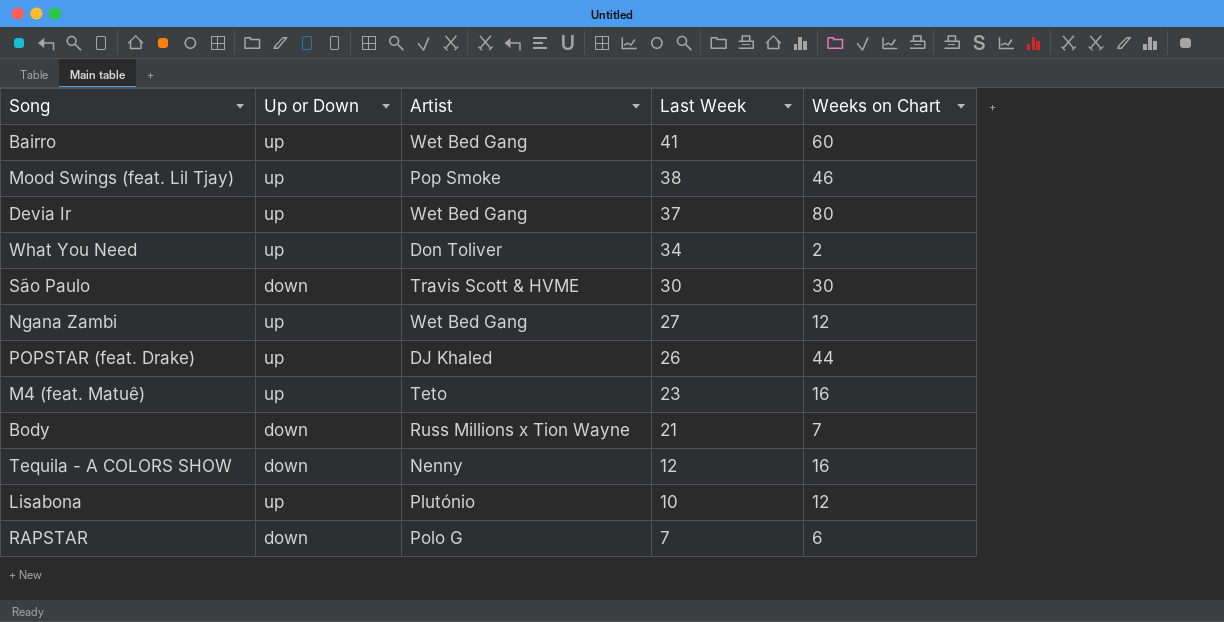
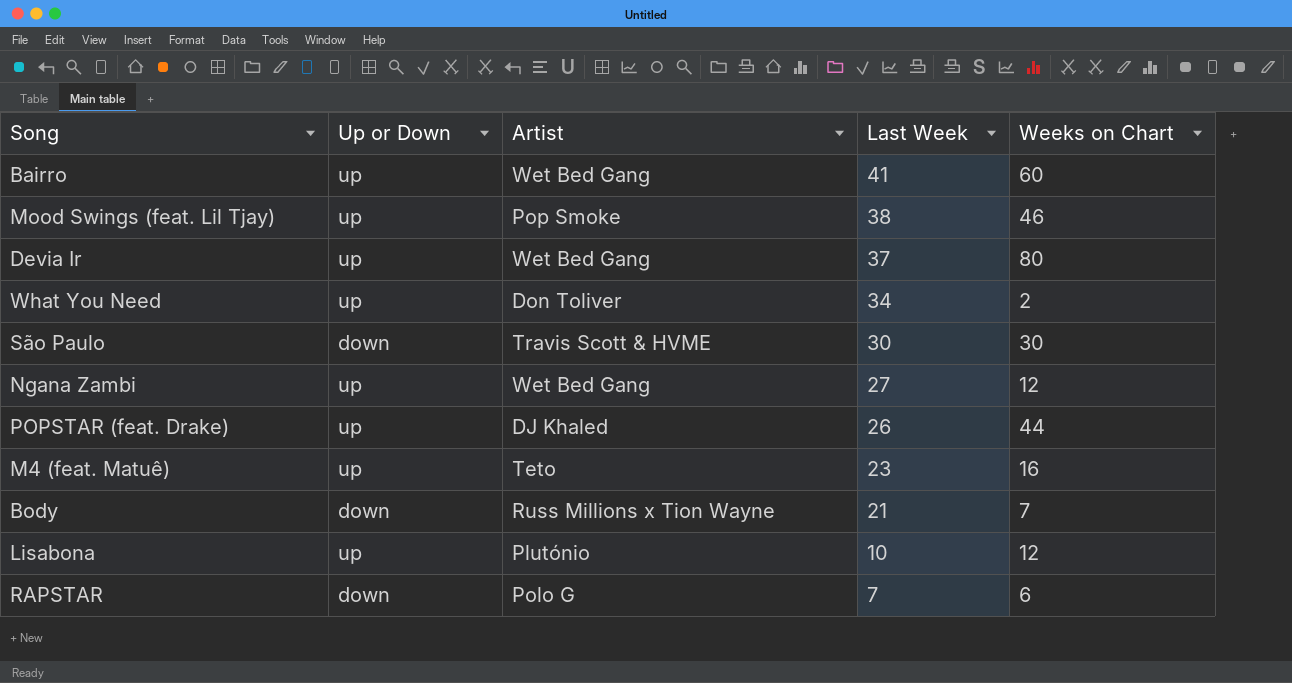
row Tequila - A COLORS SHOW: down | Nenny | 12 | 16 -> none

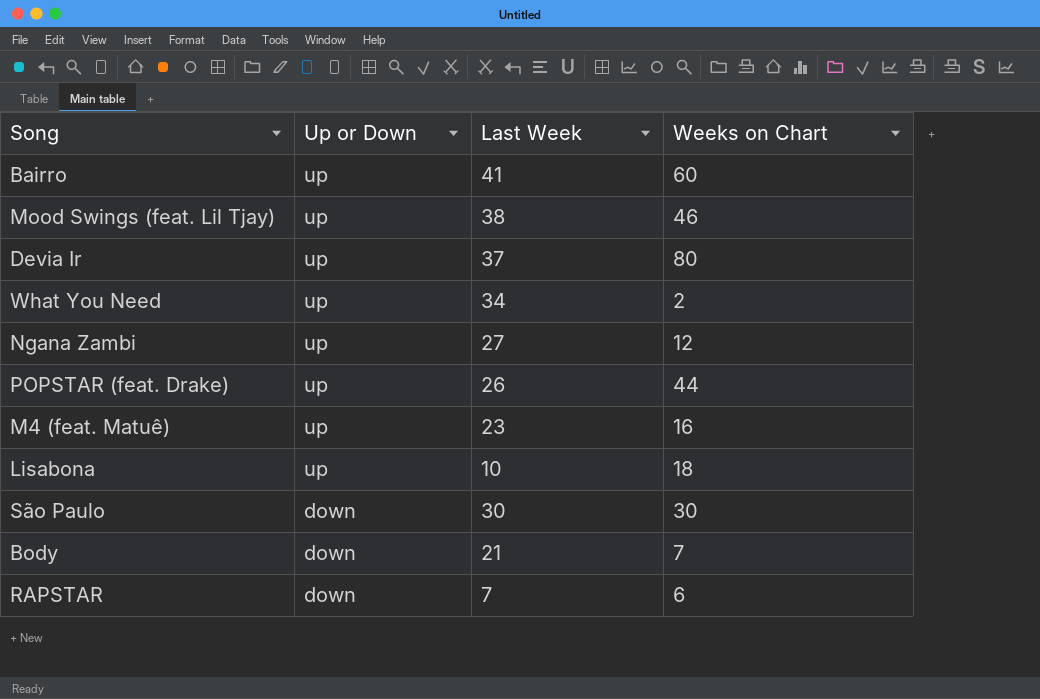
row order: Last Week descending -> Up or Down descending
column Artist | position: 3 -> none
Lisabona | Weeks on Chart: 12 -> 18

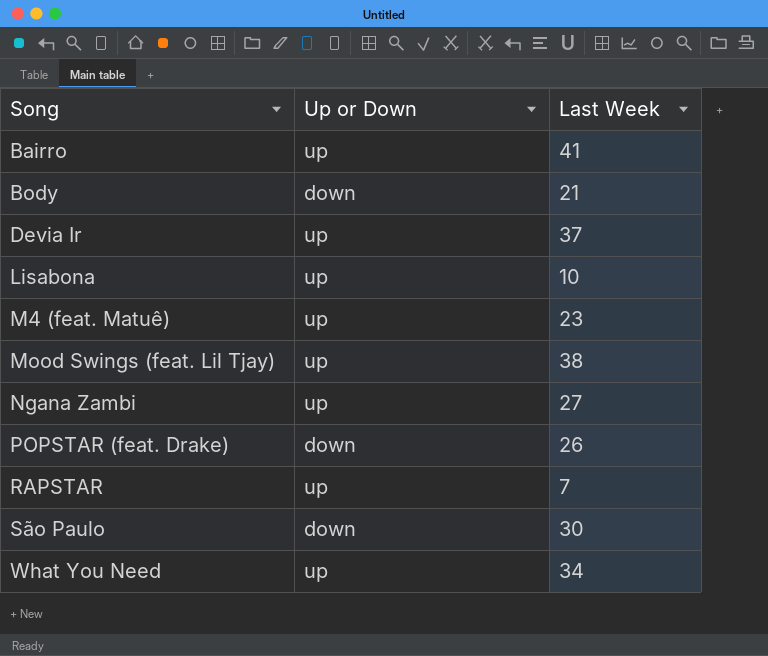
row order: Up or Down descending -> Song ascending
column Weeks on Chart | position: 4 -> none
POPSTAR (feat. Drake) | Up or Down: up -> down
RAPSTAR | Up or Down: down -> up

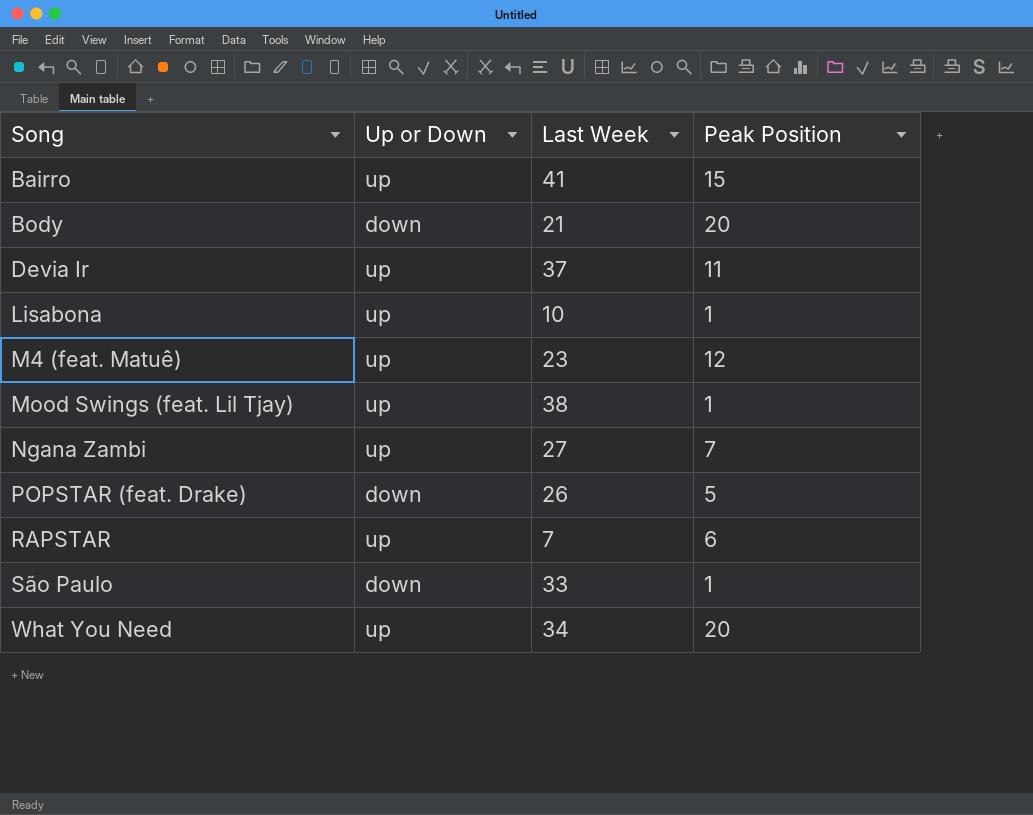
column Peak Position | position: none -> 4
São Paulo | Last Week: 30 -> 33

